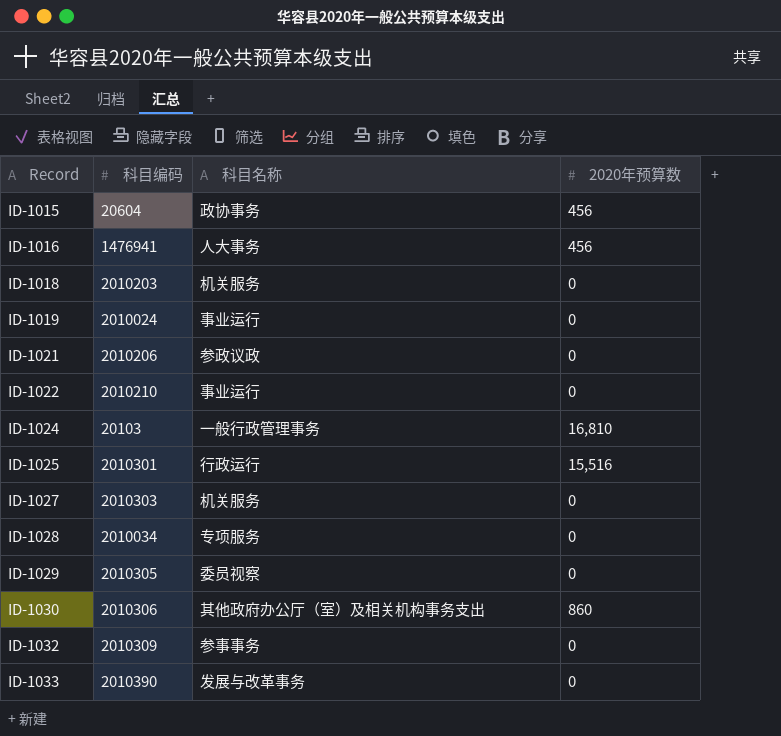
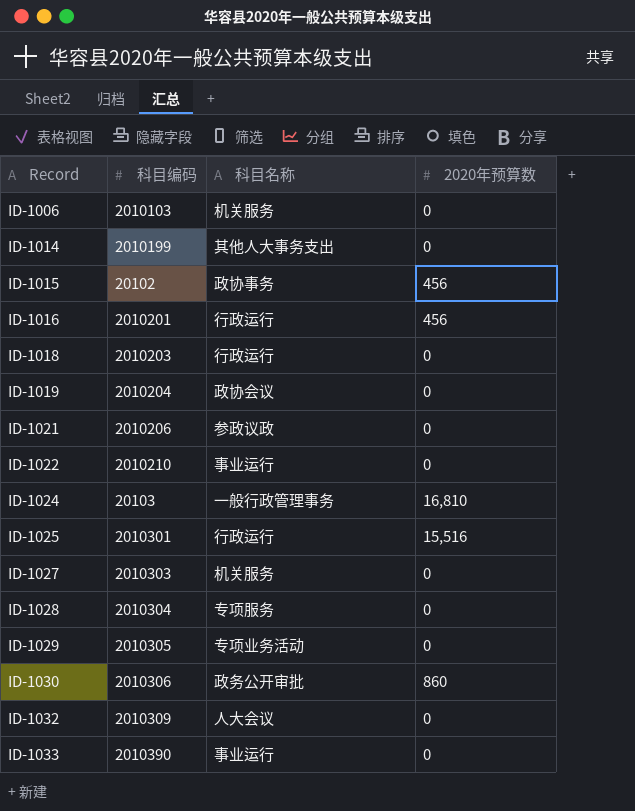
row ID-1006: none -> 2010103 | 机关服务 | 0
row ID-1014: none -> 2010199 | 其他人大事务支出 | 0
ID-1015 | 科目编码: 20604 -> 20102
ID-1016 | 科目编码: 1476941 -> 2010201
ID-1016 | 科目名称: 人大事务 -> 行政运行
ID-1018 | 科目名称: 机关服务 -> 行政运行
ID-1019 | 科目编码: 2010024 -> 2010204
ID-1019 | 科目名称: 事业运行 -> 政协会议
ID-1028 | 科目编码: 2010034 -> 2010304
ID-1029 | 科目名称: 委员视察 -> 专项业务活动
ID-1030 | 科目名称: 其他政府办公厅（室）及相关机构事务支出 -> 政务公开审批
ID-1032 | 科目名称: 参事事务 -> 人大会议
ID-1033 | 科目名称: 发展与改革事务 -> 事业运行

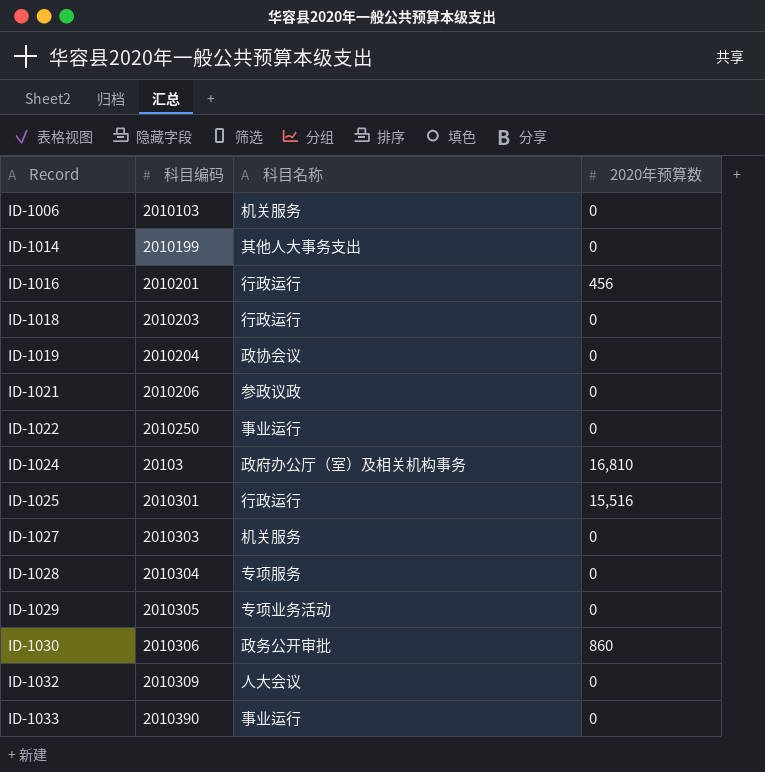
row ID-1015: 20102 | 政协事务 | 456 -> none
ID-1022 | 科目编码: 2010210 -> 2010250
ID-1024 | 科目名称: 一般行政管理事务 -> 政府办公厅（室）及相关机构事务

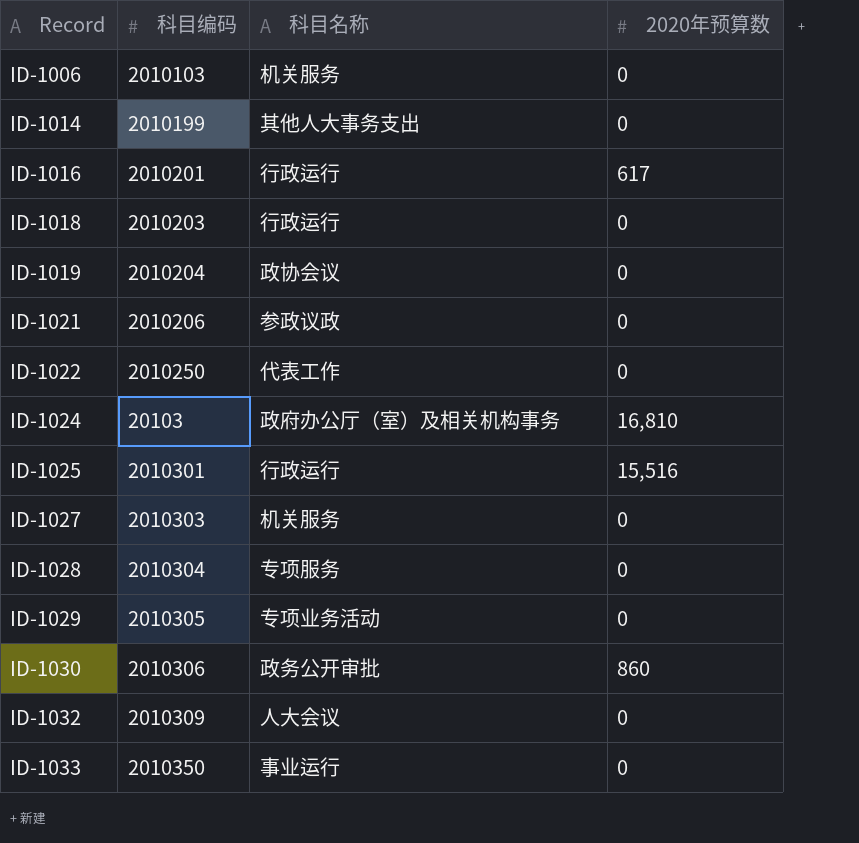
ID-1016 | 2020年预算数: 456 -> 617
ID-1022 | 科目名称: 事业运行 -> 代表工作
ID-1033 | 科目编码: 2010390 -> 2010350

